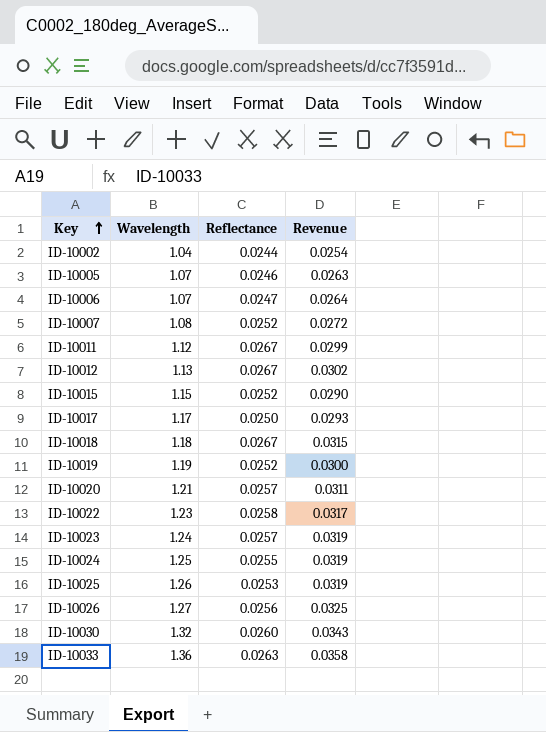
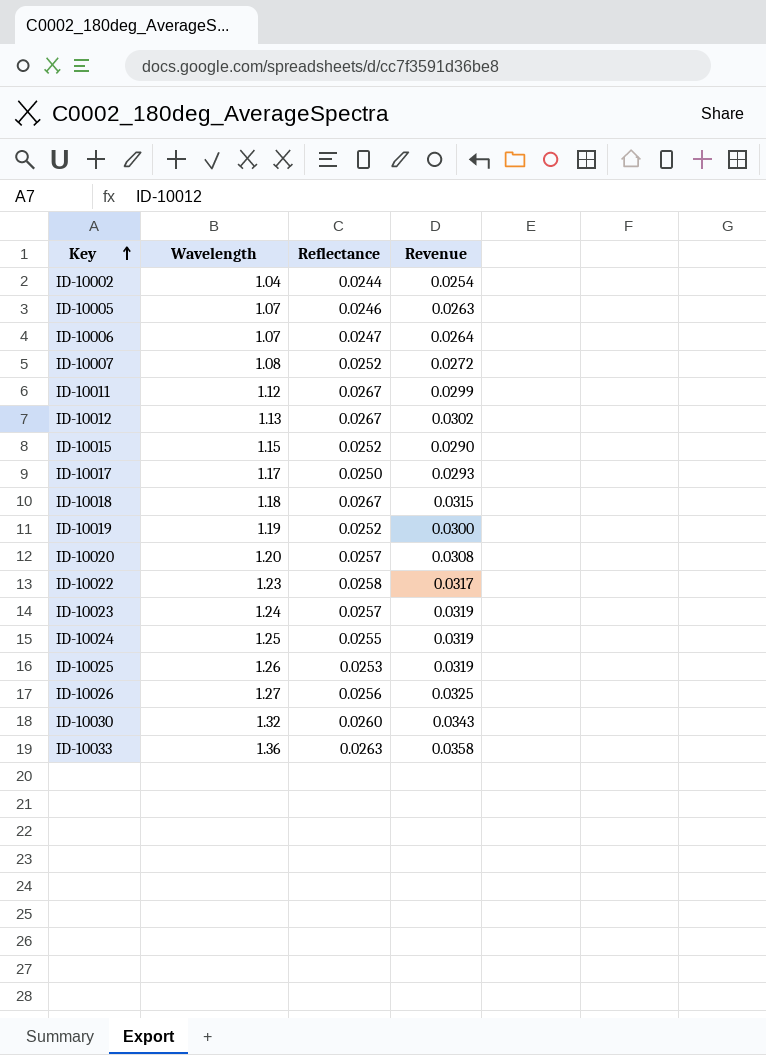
ID-10020 | Wavelength: 1.21 -> 1.20
ID-10020 | Revenue: 0.0311 -> 0.0308

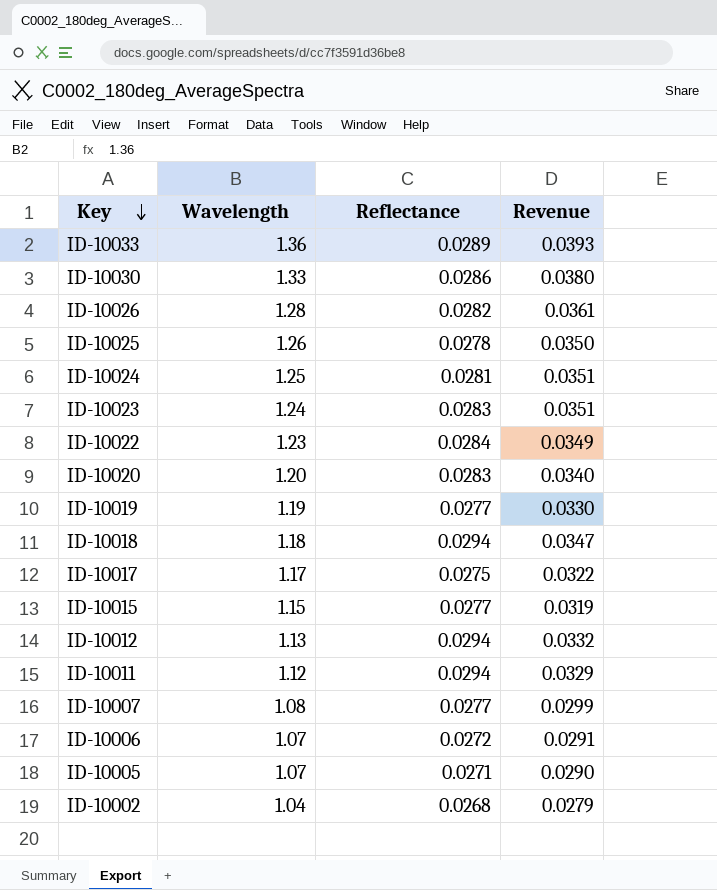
row order: Key ascending -> Key descending
ID-10033 | Reflectance: 0.0263 -> 0.0289
ID-10033 | Revenue: 0.0358 -> 0.0393
ID-10030 | Wavelength: 1.32 -> 1.33
ID-10030 | Reflectance: 0.0260 -> 0.0286
ID-10030 | Revenue: 0.0343 -> 0.0380
ID-10026 | Wavelength: 1.27 -> 1.28
ID-10026 | Reflectance: 0.0256 -> 0.0282
ID-10026 | Revenue: 0.0325 -> 0.0361
ID-10025 | Reflectance: 0.0253 -> 0.0278
ID-10025 | Revenue: 0.0319 -> 0.0350
ID-10024 | Reflectance: 0.0255 -> 0.0281
ID-10024 | Revenue: 0.0319 -> 0.0351
ID-10023 | Reflectance: 0.0257 -> 0.0283
ID-10023 | Revenue: 0.0319 -> 0.0351
ID-10022 | Reflectance: 0.0258 -> 0.0284
ID-10022 | Revenue: 0.0317 -> 0.0349
ID-10020 | Reflectance: 0.0257 -> 0.0283
ID-10020 | Revenue: 0.0308 -> 0.0340
ID-10019 | Reflectance: 0.0252 -> 0.0277
ID-10019 | Revenue: 0.0300 -> 0.0330
ID-10018 | Reflectance: 0.0267 -> 0.0294
ID-10018 | Revenue: 0.0315 -> 0.0347
ID-10017 | Reflectance: 0.0250 -> 0.0275
ID-10017 | Revenue: 0.0293 -> 0.0322
ID-10015 | Reflectance: 0.0252 -> 0.0277
ID-10015 | Revenue: 0.0290 -> 0.0319
ID-10012 | Reflectance: 0.0267 -> 0.0294
ID-10012 | Revenue: 0.0302 -> 0.0332
ID-10011 | Reflectance: 0.0267 -> 0.0294
ID-10011 | Revenue: 0.0299 -> 0.0329
ID-10007 | Reflectance: 0.0252 -> 0.0277
ID-10007 | Revenue: 0.0272 -> 0.0299
ID-10006 | Reflectance: 0.0247 -> 0.0272
ID-10006 | Revenue: 0.0264 -> 0.0291
ID-10005 | Reflectance: 0.0246 -> 0.0271
ID-10005 | Revenue: 0.0263 -> 0.0290
ID-10002 | Reflectance: 0.0244 -> 0.0268
ID-10002 | Revenue: 0.0254 -> 0.0279

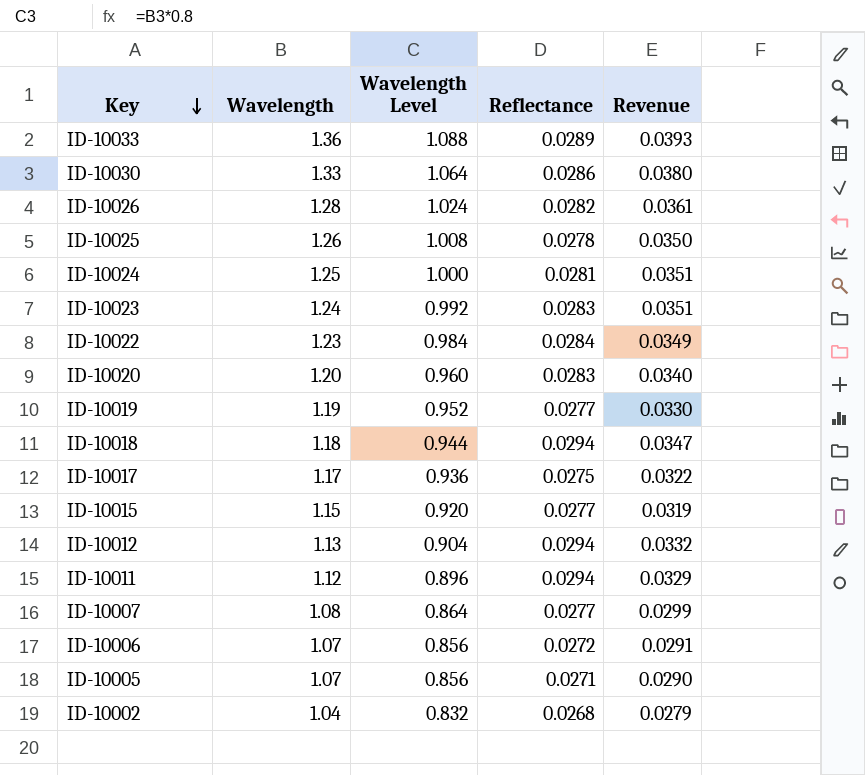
column Wavelength Level | formula: none -> [Wavelength] * 0.8

